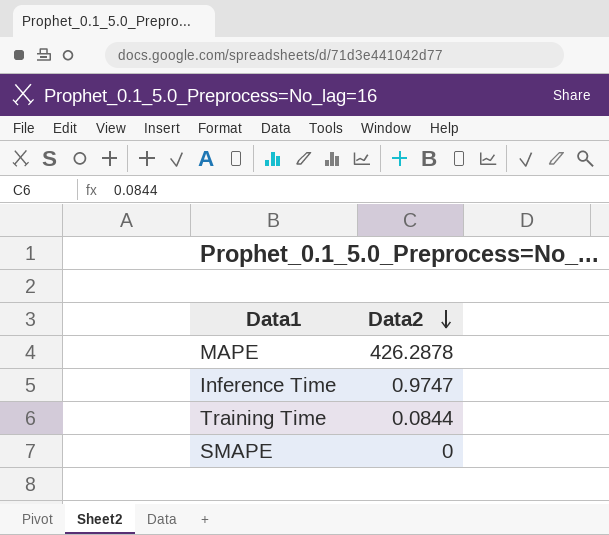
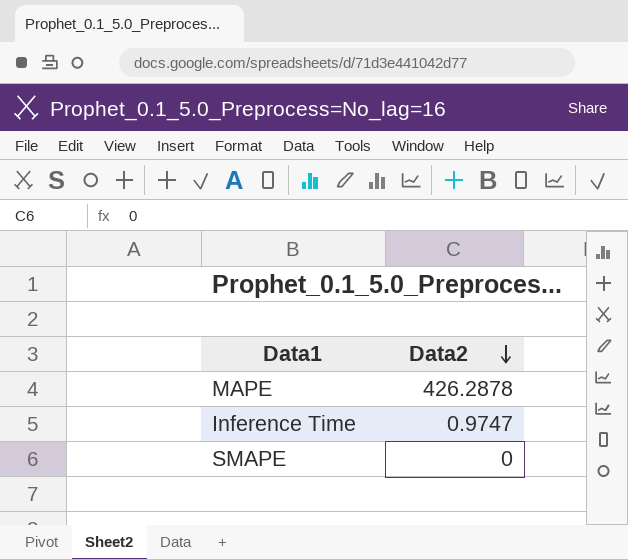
row Training Time: 0.0844 -> none

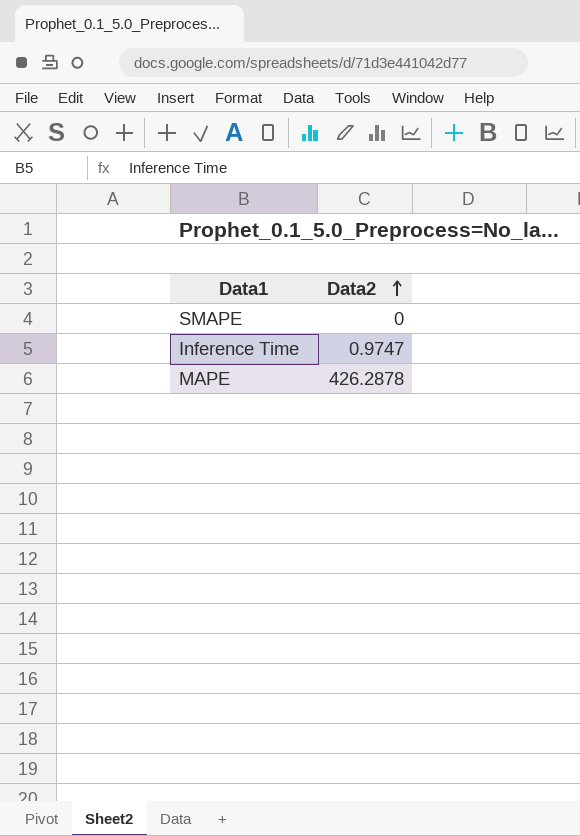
row order: Data2 descending -> Data2 ascending

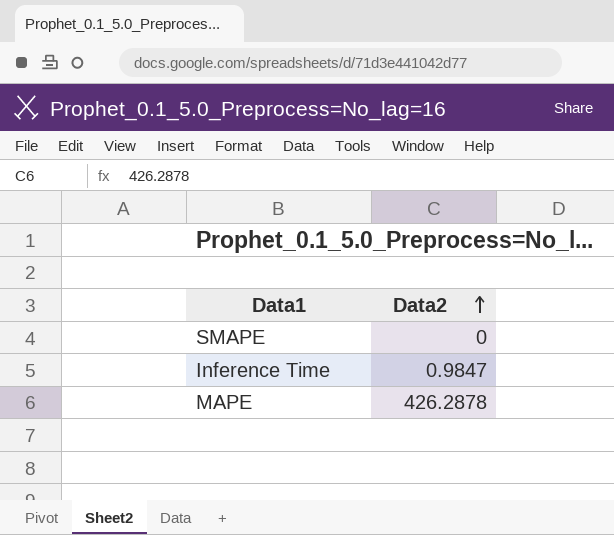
Inference Time | Data2: 0.9747 -> 0.9847

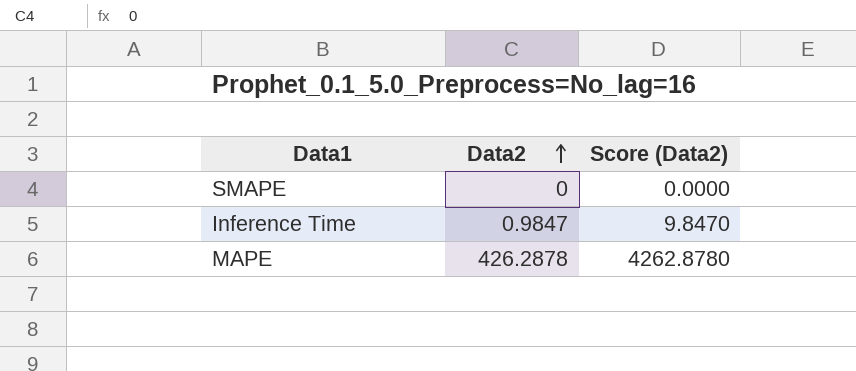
column Score (Data2) | formula: none -> [Data2] * 10

